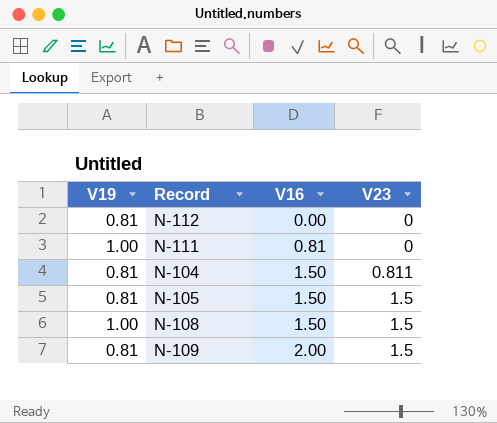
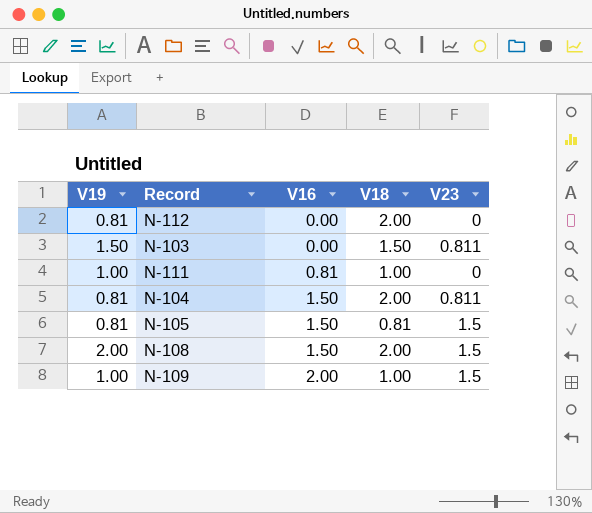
column V18 | position: none -> 4
row N-103: none -> 1.50 | 0.00 | 1.50 | 0.811
N-108 | V19: 1.00 -> 2.00
N-109 | V19: 0.81 -> 1.00

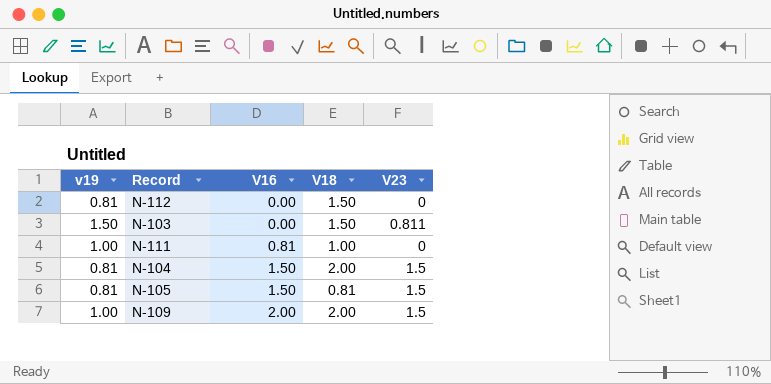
column name: V19 -> v19
row N-108: 2.00 | 1.50 | 2.00 | 1.5 -> none
N-112 | V18: 2.00 -> 1.50
N-104 | V23: 0.811 -> 1.5
N-109 | V18: 1.00 -> 2.00

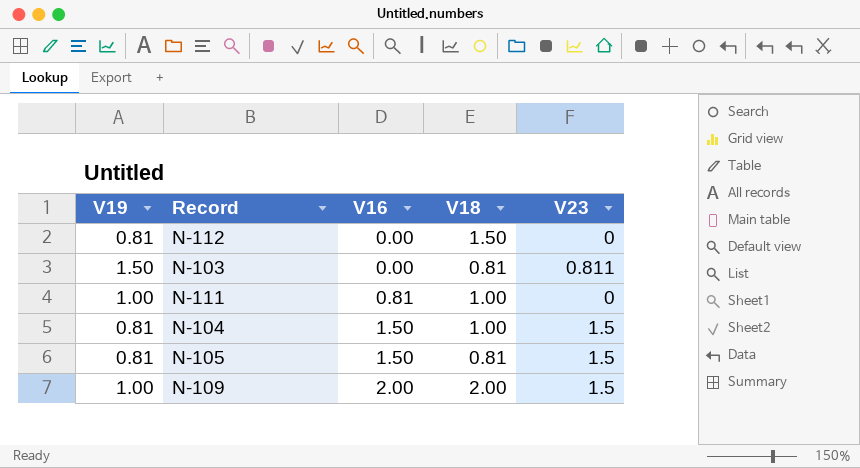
column name: v19 -> V19
N-103 | V18: 1.50 -> 0.81
N-104 | V18: 2.00 -> 1.00

